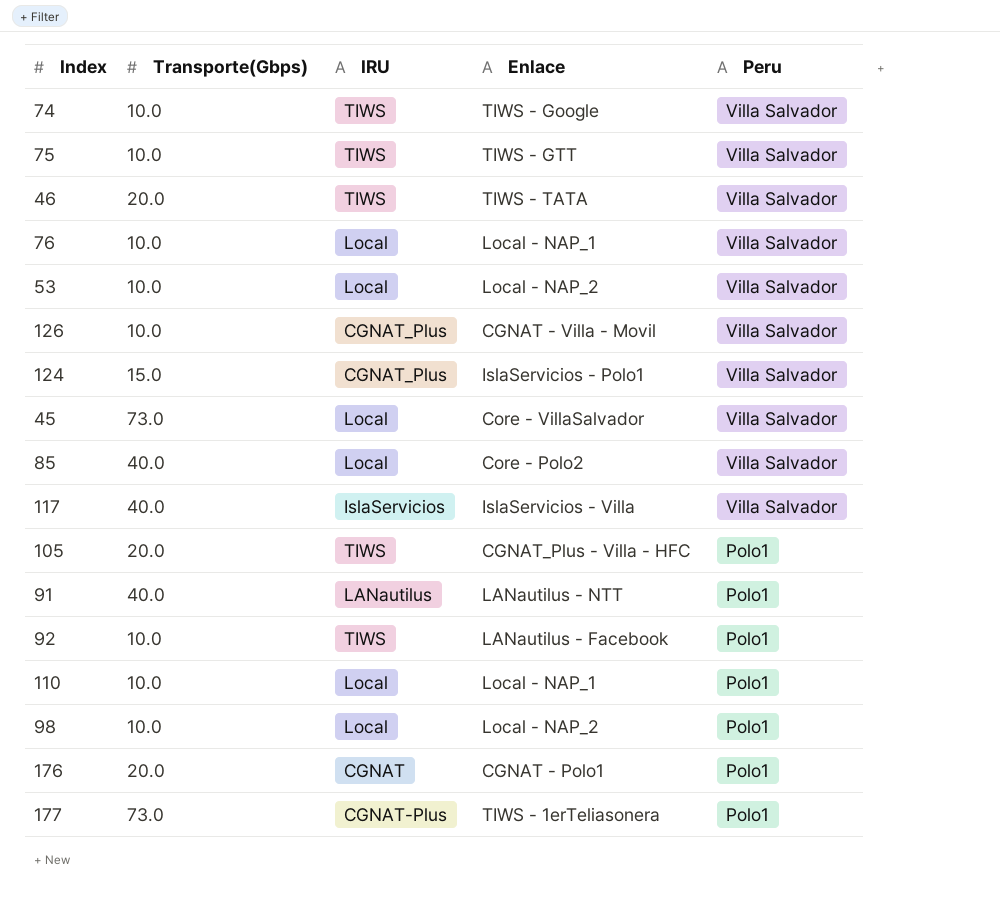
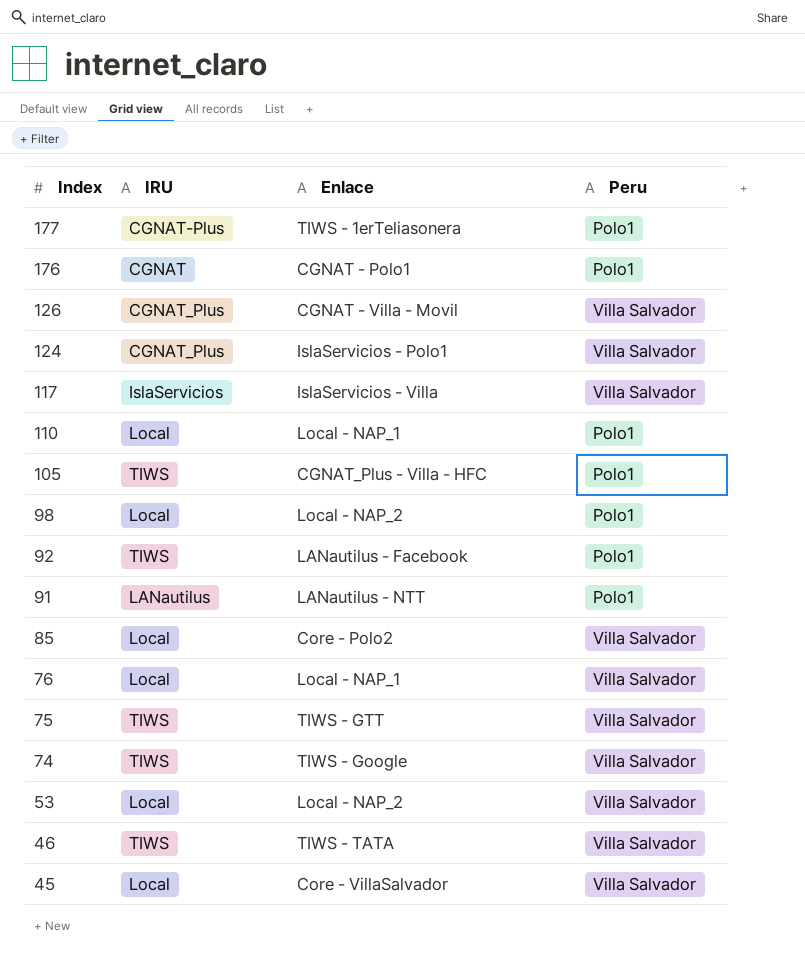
row order: Peru descending -> Index descending
column Transporte(Gbps) | position: 2 -> none

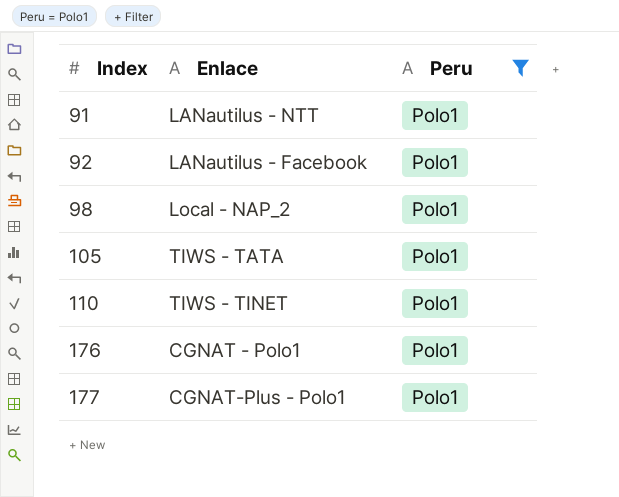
filter: none -> Peru = Polo1
row order: Index descending -> Index ascending
column IRU | position: 2 -> none
105 | Enlace: CGNAT_Plus - Villa - HFC -> TIWS - TATA
110 | Enlace: Local - NAP_1 -> TIWS - TINET
177 | Enlace: TIWS - 1erTeliasonera -> CGNAT-Plus - Polo1

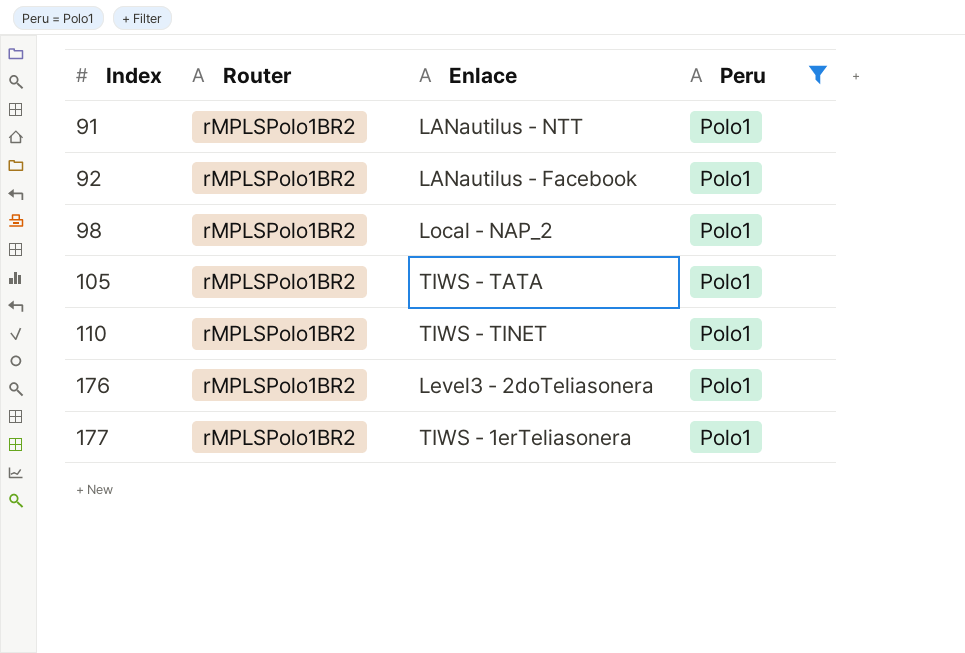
column Router | position: none -> 2
176 | Enlace: CGNAT - Polo1 -> Level3 - 2doTeliasonera
177 | Enlace: CGNAT-Plus - Polo1 -> TIWS - 1erTeliasonera

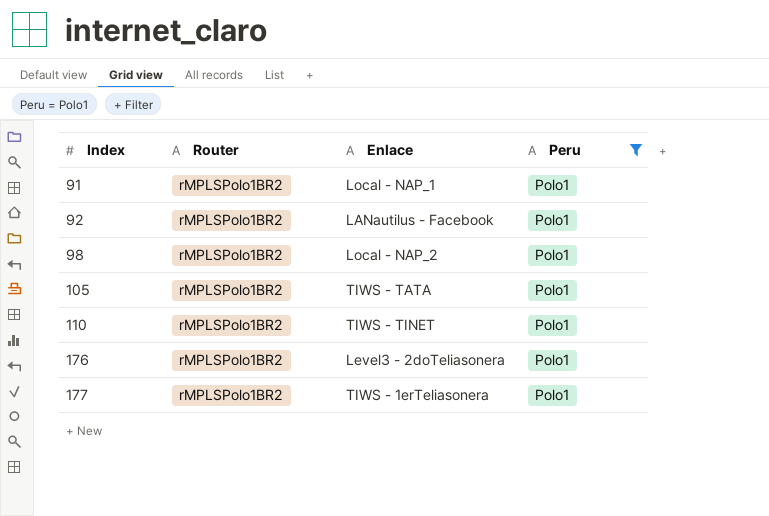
91 | Enlace: LANautilus - NTT -> Local - NAP_1

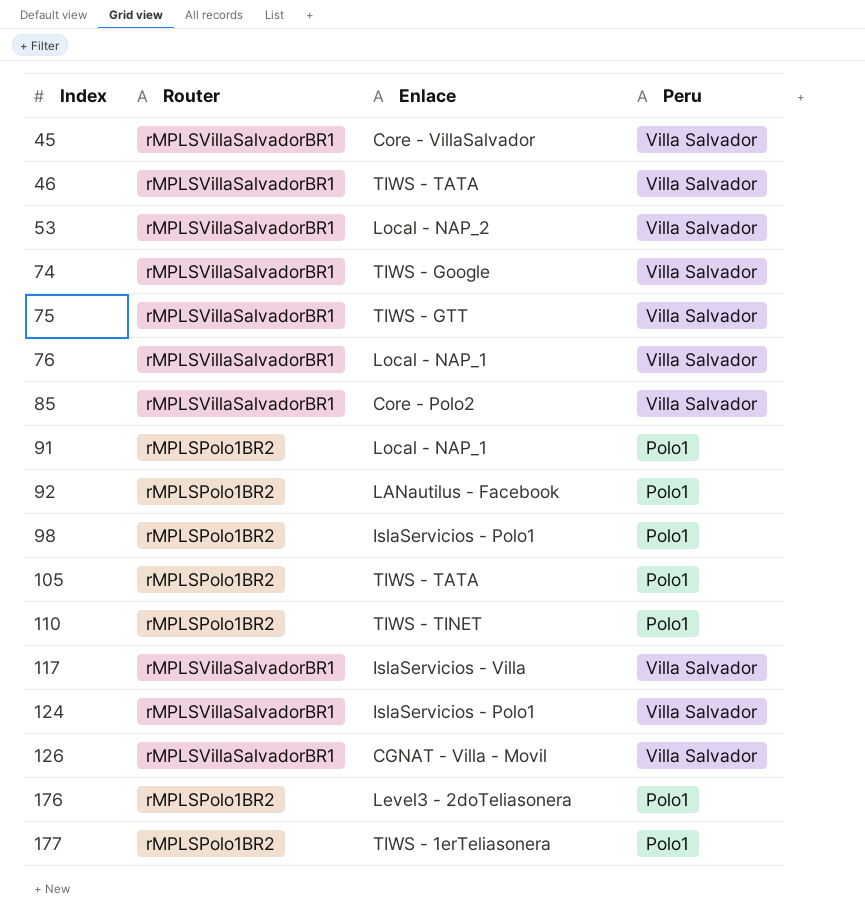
filter: Peru = Polo1 -> none
98 | Enlace: Local - NAP_2 -> IslaServicios - Polo1

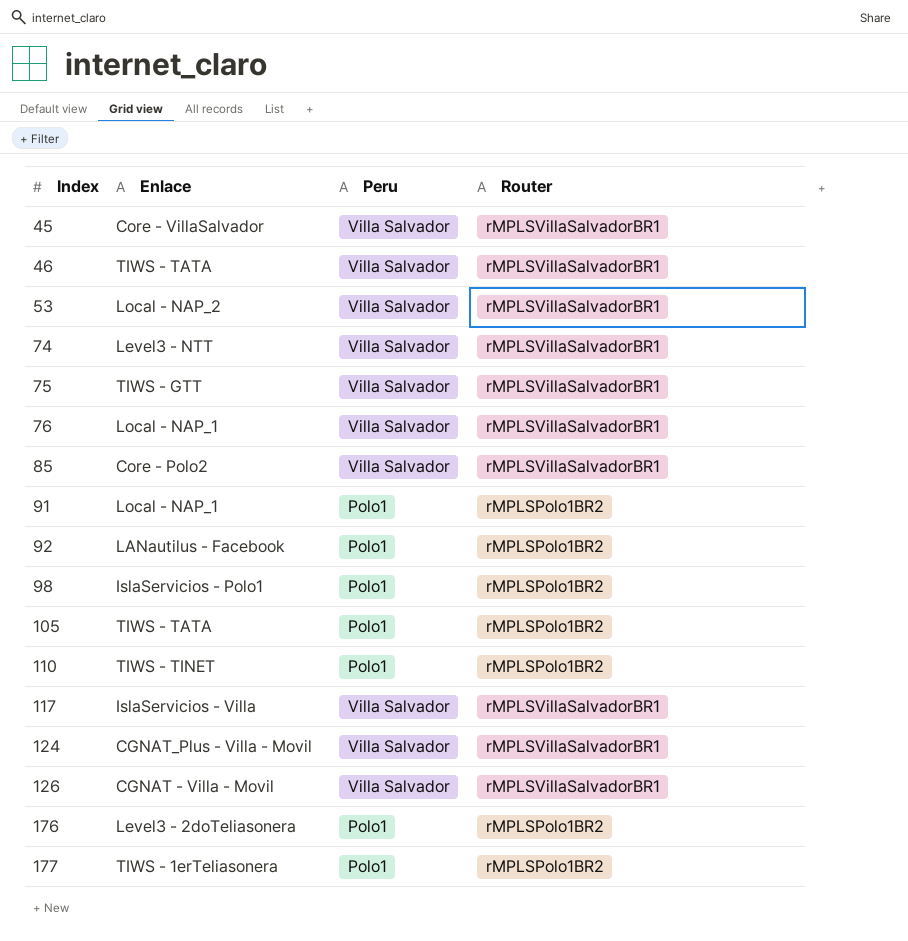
column Router | position: 2 -> 4
74 | Enlace: TIWS - Google -> Level3 - NTT
124 | Enlace: IslaServicios - Polo1 -> CGNAT_Plus - Villa - Movil

